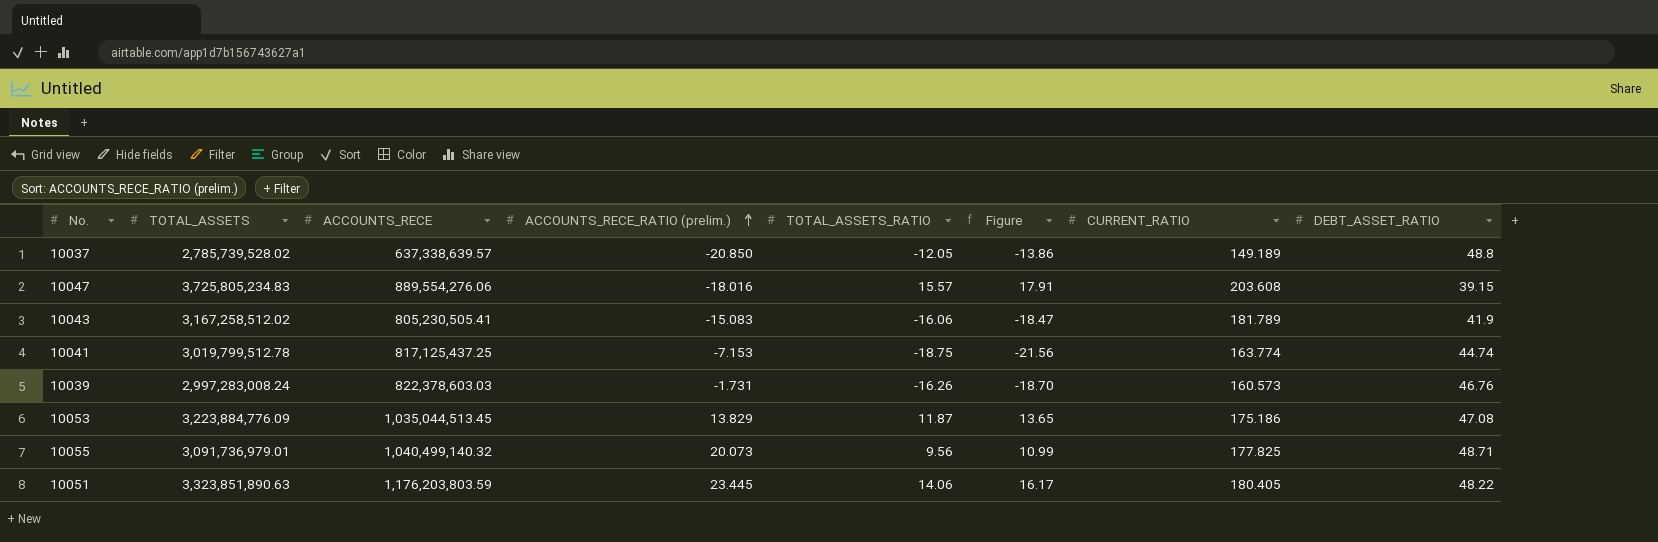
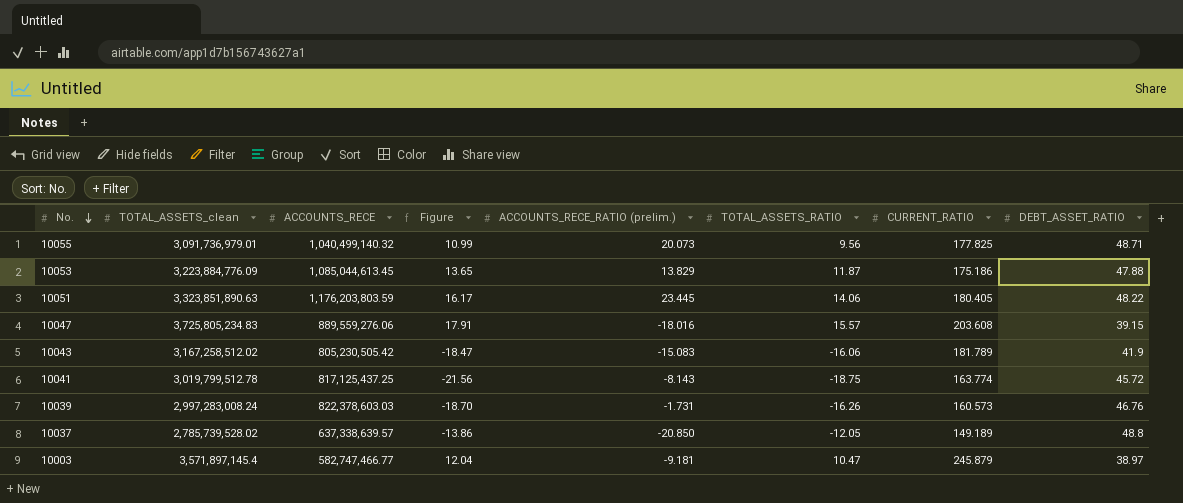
row order: ACCOUNTS_RECE_RATIO (prelim.) ascending -> No. descending
column name: TOTAL_ASSETS -> TOTAL_ASSETS_clean
column Figure | position: 6 -> 4
10053 | ACCOUNTS_RECE: 1,035,044,513.45 -> 1,085,044,613.45
10053 | DEBT_ASSET_RATIO: 47.08 -> 47.88
10047 | ACCOUNTS_RECE: 889,554,276.06 -> 889,559,276.06
10043 | ACCOUNTS_RECE: 805,230,505.41 -> 805,230,505.42
10041 | ACCOUNTS_RECE_RATIO (prelim.): -7.153 -> -8.143
10041 | DEBT_ASSET_RATIO: 44.74 -> 45.72
row 10003: none -> 3,571,897,145.4 | 582,747,466.77 | 12.04 | -9.181 | 10.47 | 245.879 | 38.97

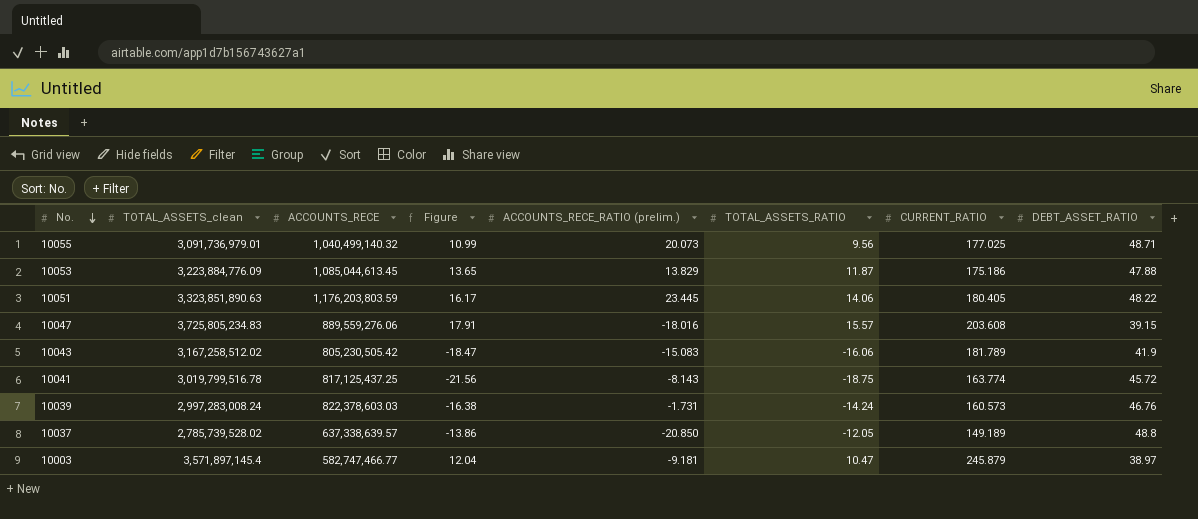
10055 | CURRENT_RATIO: 177.825 -> 177.025
10041 | TOTAL_ASSETS_clean: 3,019,799,512.78 -> 3,019,799,516.78
10039 | Figure: -18.70 -> -16.38
10039 | TOTAL_ASSETS_RATIO: -16.26 -> -14.24

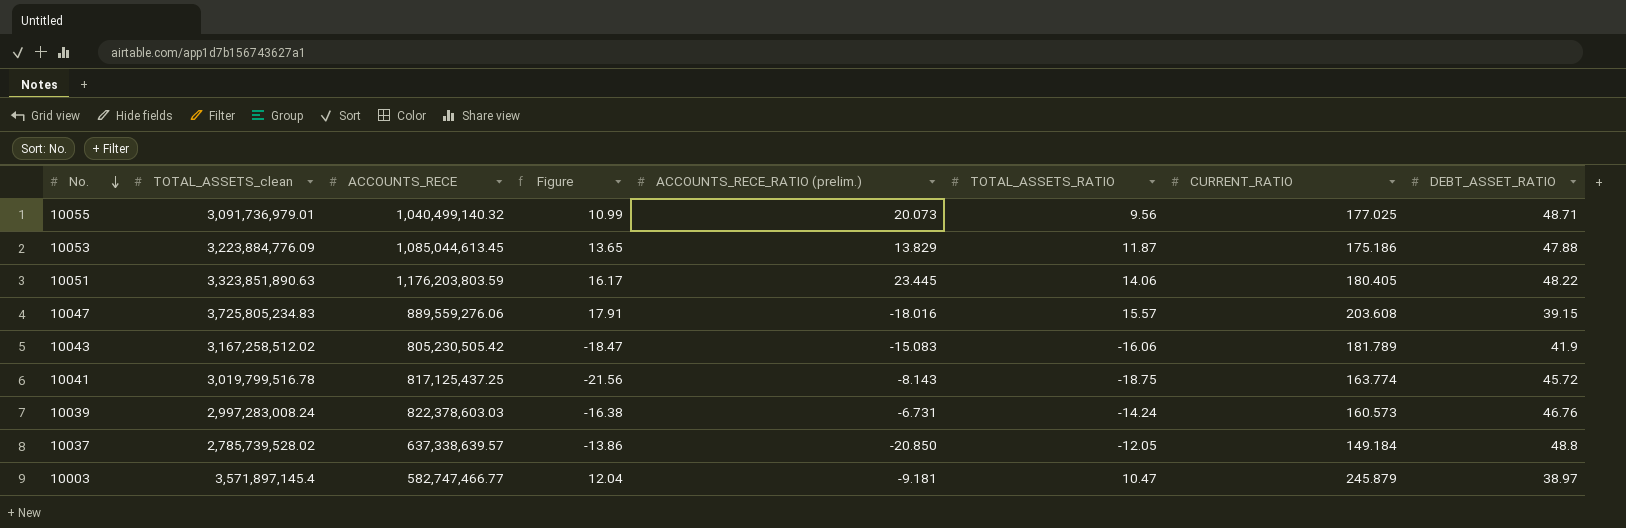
10039 | ACCOUNTS_RECE_RATIO (prelim.): -1.731 -> -6.731
10037 | CURRENT_RATIO: 149.189 -> 149.184

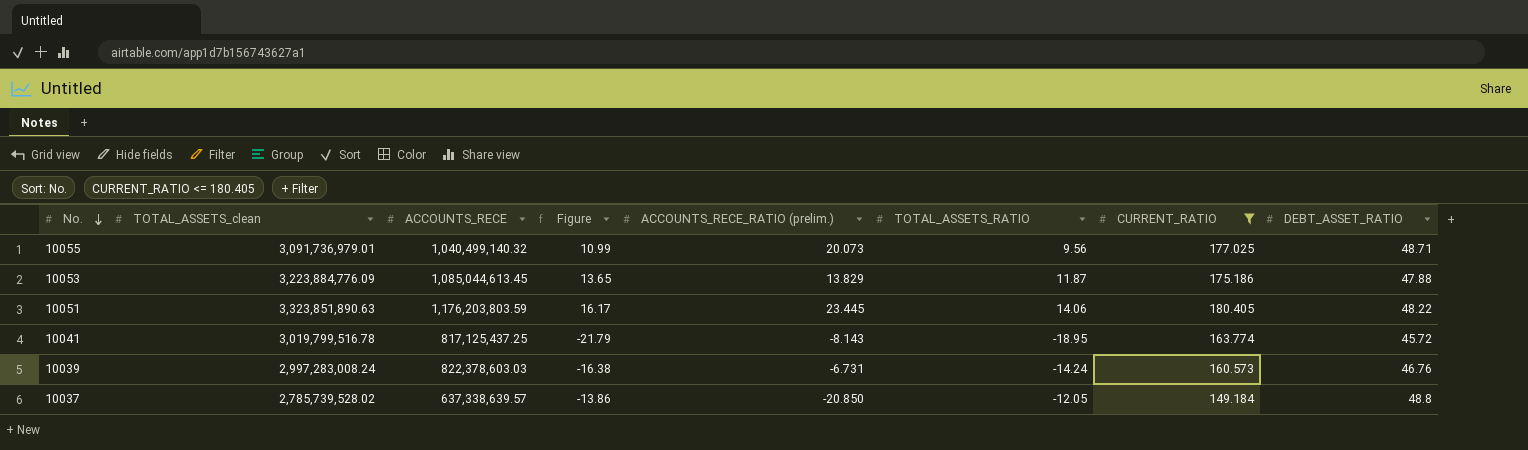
filter: none -> CURRENT_RATIO <= 180.405
10041 | Figure: -21.56 -> -21.79
10041 | TOTAL_ASSETS_RATIO: -18.75 -> -18.95

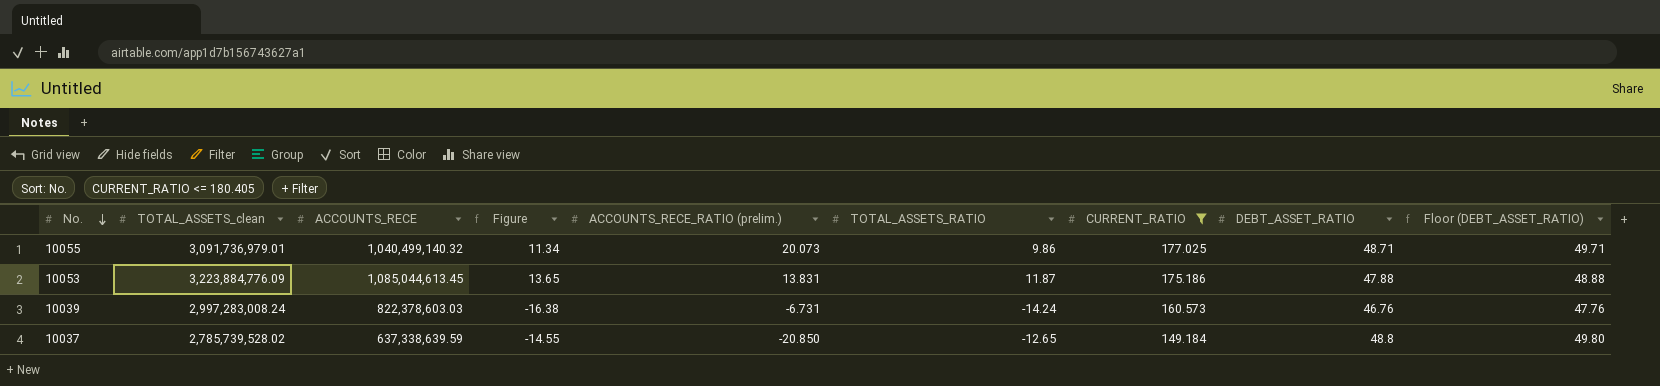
column Floor (DEBT_ASSET_RATIO) | formula: none -> [DEBT_ASSET_RATIO] + 1
row 10051: 3,323,851,890.63 | 1,176,203,803.59 | 16.17 | 23.445 | 14.06 | 180.405 | 48.22 -> none
row 10041: 3,019,799,516.78 | 817,125,437.25 | -21.79 | -8.143 | -18.95 | 163.774 | 45.72 -> none
10055 | Figure: 10.99 -> 11.34
10055 | TOTAL_ASSETS_RATIO: 9.56 -> 9.86
10053 | ACCOUNTS_RECE_RATIO (prelim.): 13.829 -> 13.831
10037 | ACCOUNTS_RECE: 637,338,639.57 -> 637,338,639.59
10037 | Figure: -13.86 -> -14.55
10037 | TOTAL_ASSETS_RATIO: -12.05 -> -12.65

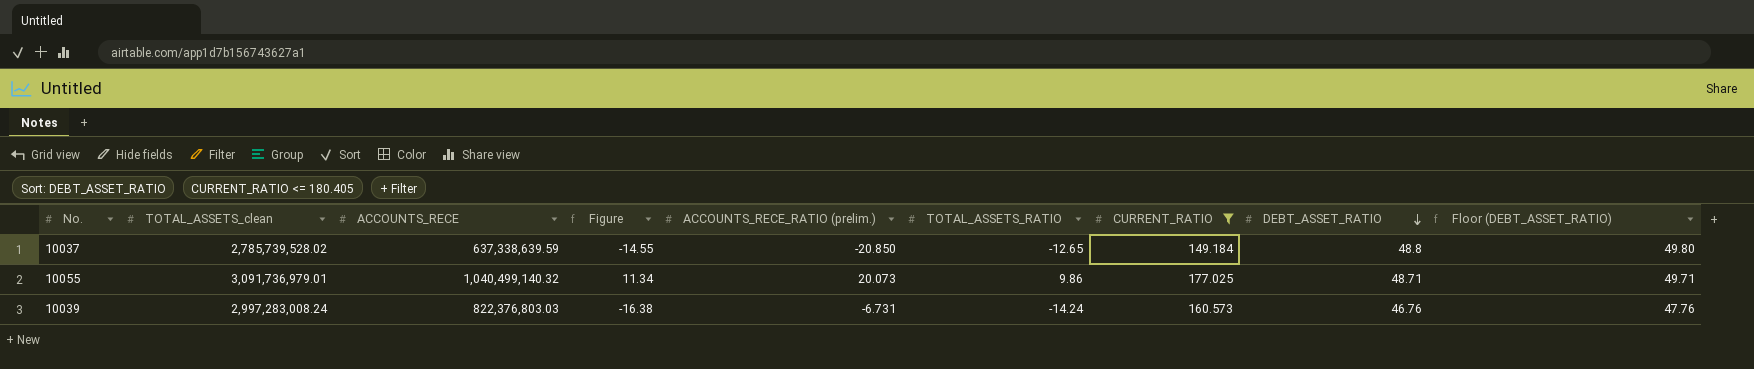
row order: No. descending -> DEBT_ASSET_RATIO descending
row 10053: 3,223,884,776.09 | 1,085,044,613.45 | 13.65 | 13.831 | 11.87 | 175.186 | 47.88 | 48.88 -> none
10039 | ACCOUNTS_RECE: 822,378,603.03 -> 822,376,803.03

